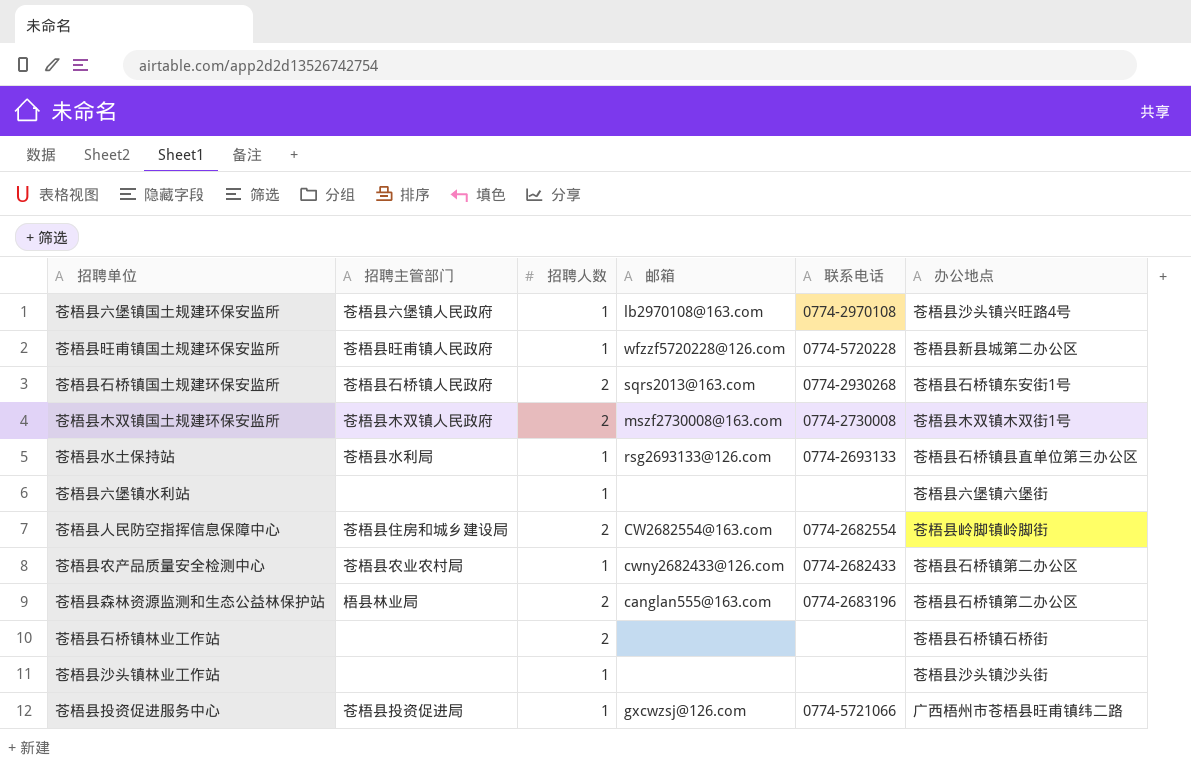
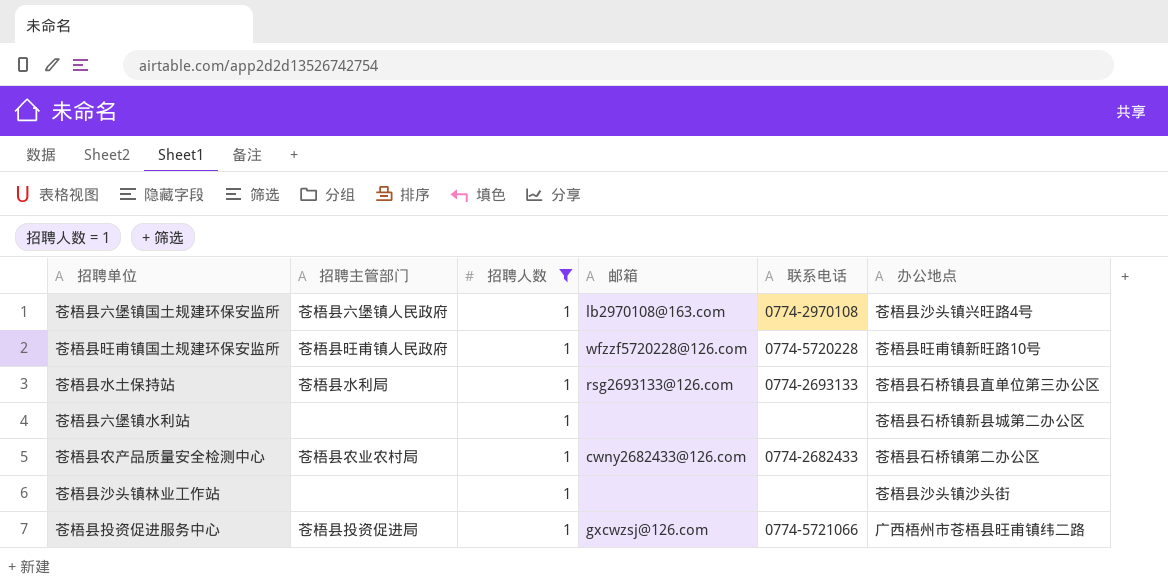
filter: none -> 招聘人数 = 1
苍梧县旺甫镇国土规建环保安监所 | 办公地点: 苍梧县新县城第二办公区 -> 苍梧县旺甫镇新旺路10号
苍梧县六堡镇水利站 | 办公地点: 苍梧县六堡镇六堡街 -> 苍梧县石桥镇新县城第二办公区

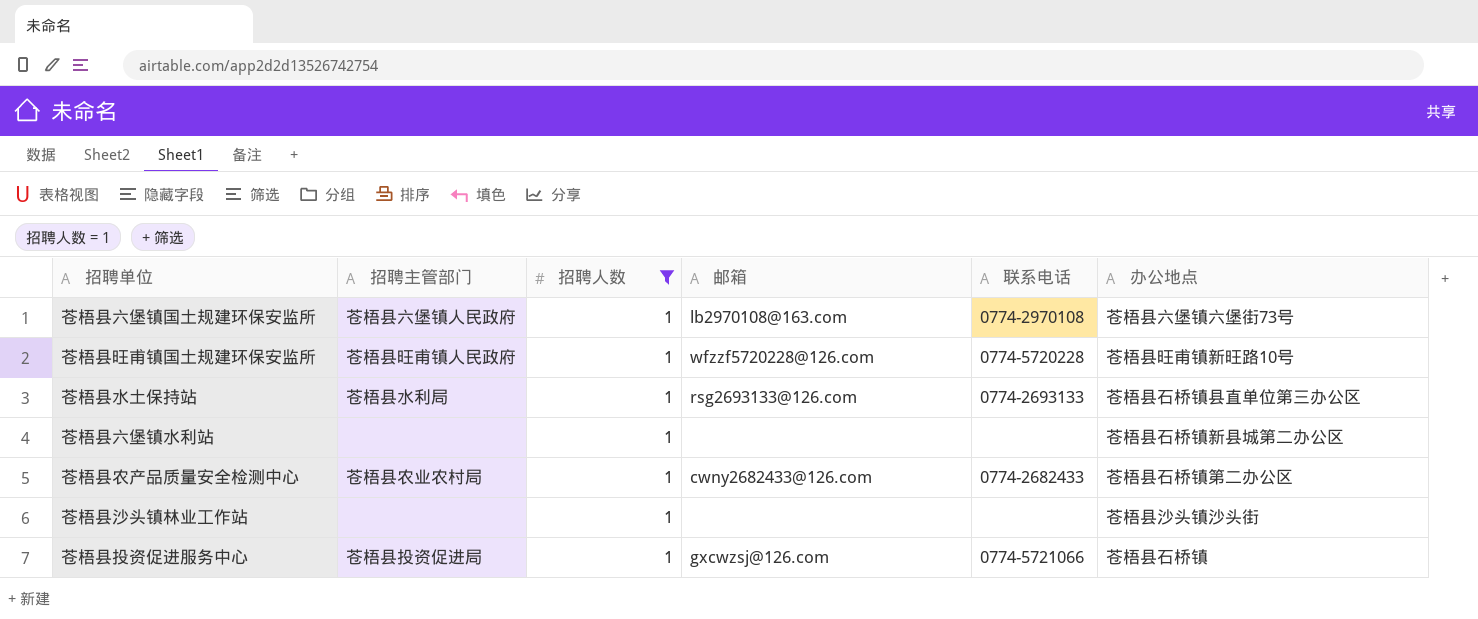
苍梧县六堡镇国土规建环保安监所 | 办公地点: 苍梧县沙头镇兴旺路4号 -> 苍梧县六堡镇六堡街73号
苍梧县投资促进服务中心 | 办公地点: 广西梧州市苍梧县旺甫镇纬二路 -> 苍梧县石桥镇

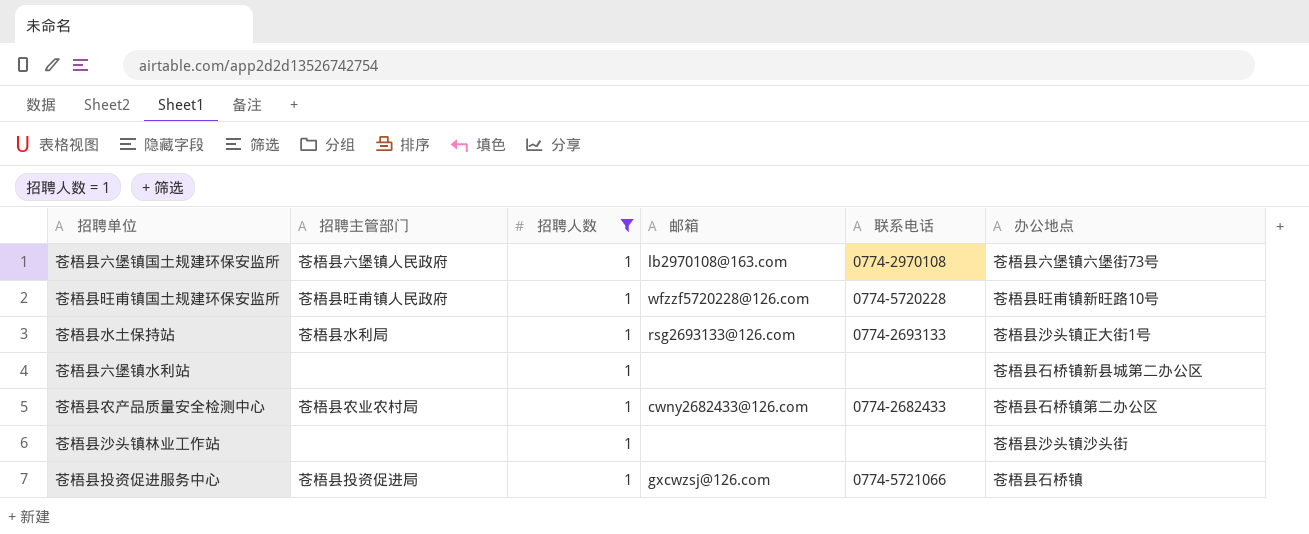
苍梧县水土保持站 | 办公地点: 苍梧县石桥镇县直单位第三办公区 -> 苍梧县沙头镇正大街1号

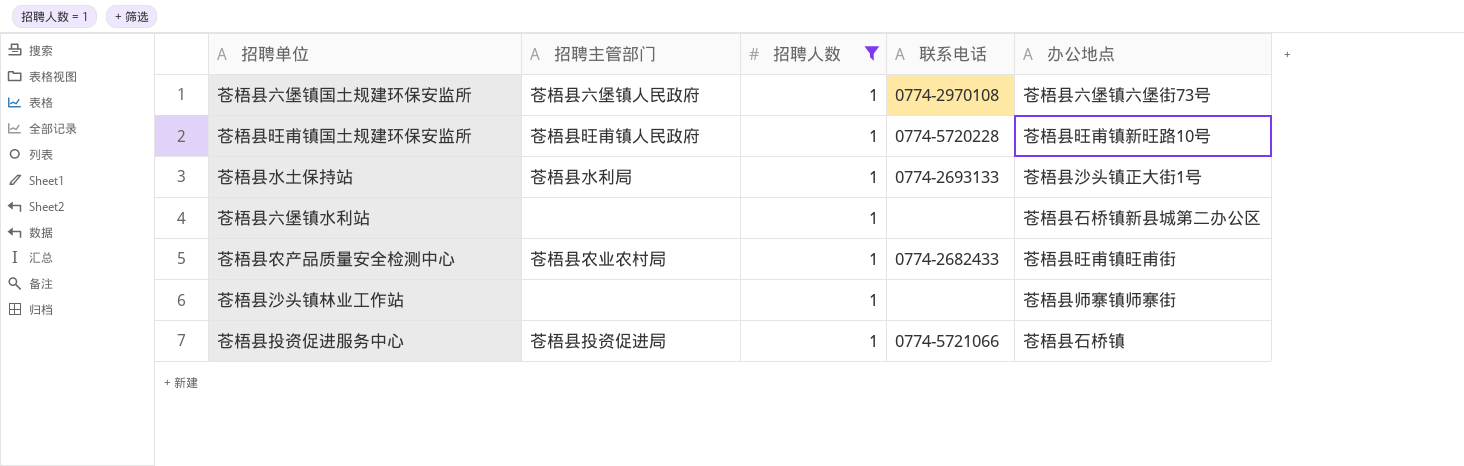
column 邮箱 | position: 4 -> none
苍梧县农产品质量安全检测中心 | 办公地点: 苍梧县石桥镇第二办公区 -> 苍梧县旺甫镇旺甫街
苍梧县沙头镇林业工作站 | 办公地点: 苍梧县沙头镇沙头街 -> 苍梧县师寨镇师寨街

